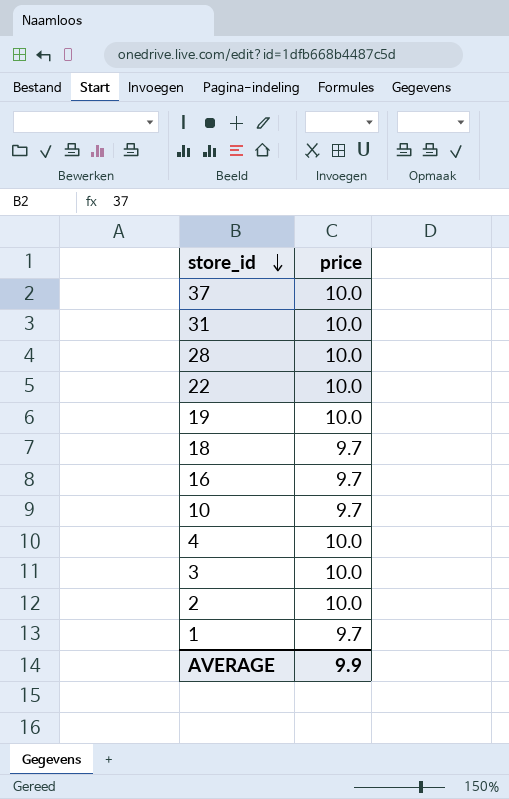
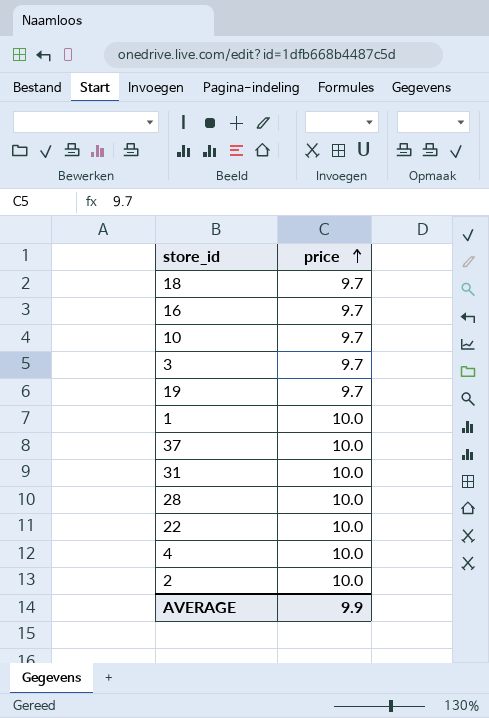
row order: store_id descending -> price ascending
3 | price: 10.0 -> 9.7
19 | price: 10.0 -> 9.7
1 | price: 9.7 -> 10.0

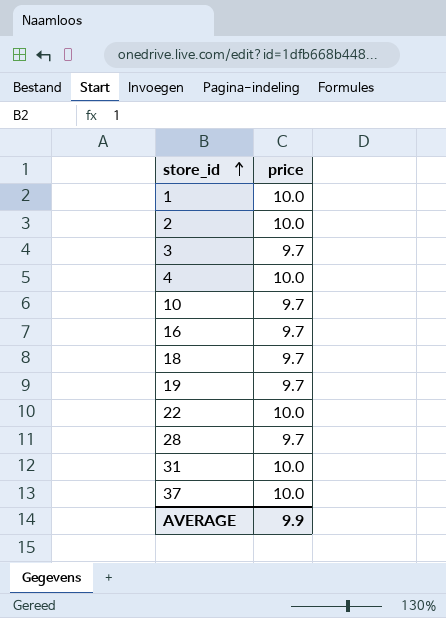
row order: price ascending -> store_id ascending
28 | price: 10.0 -> 9.7

